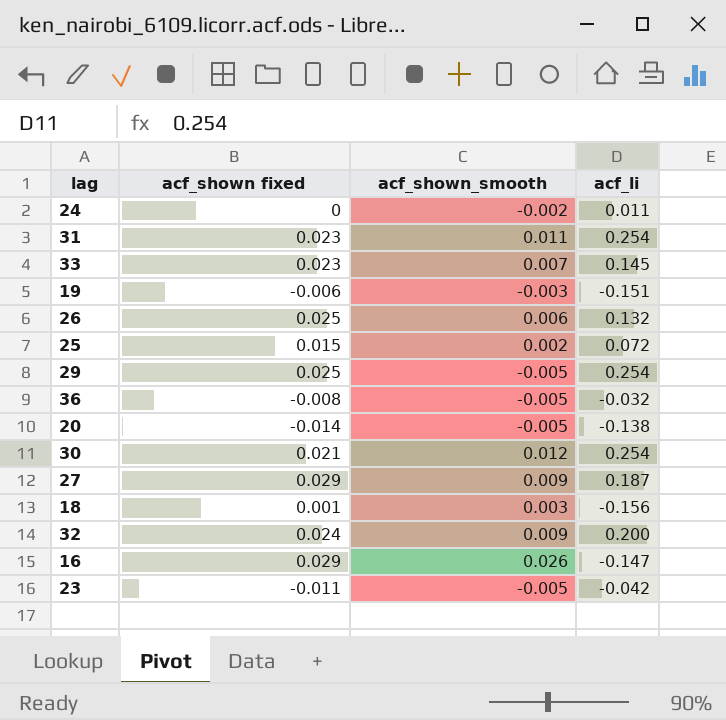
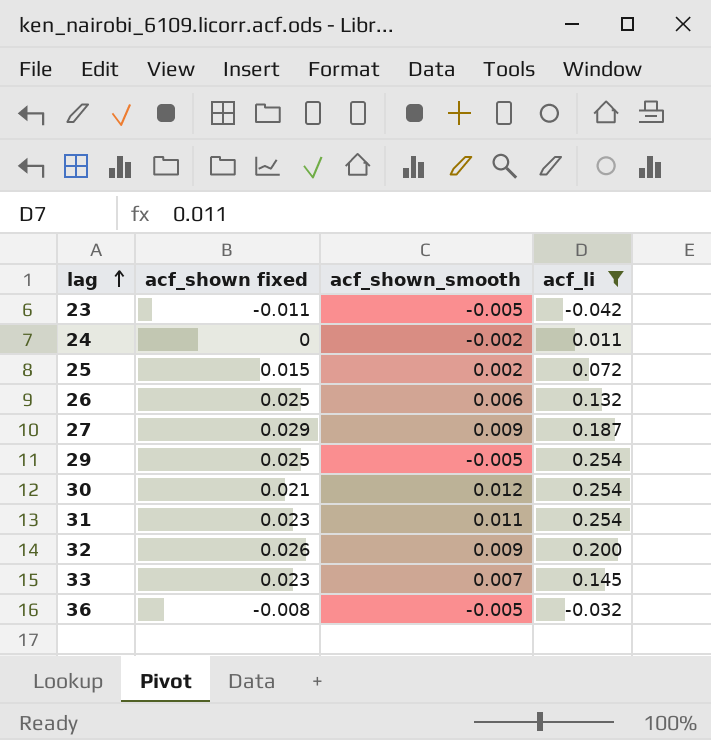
filter: none -> acf_li >= -0.042
row order: none -> lag ascending
32 | acf_shown fixed: 0.024 -> 0.026

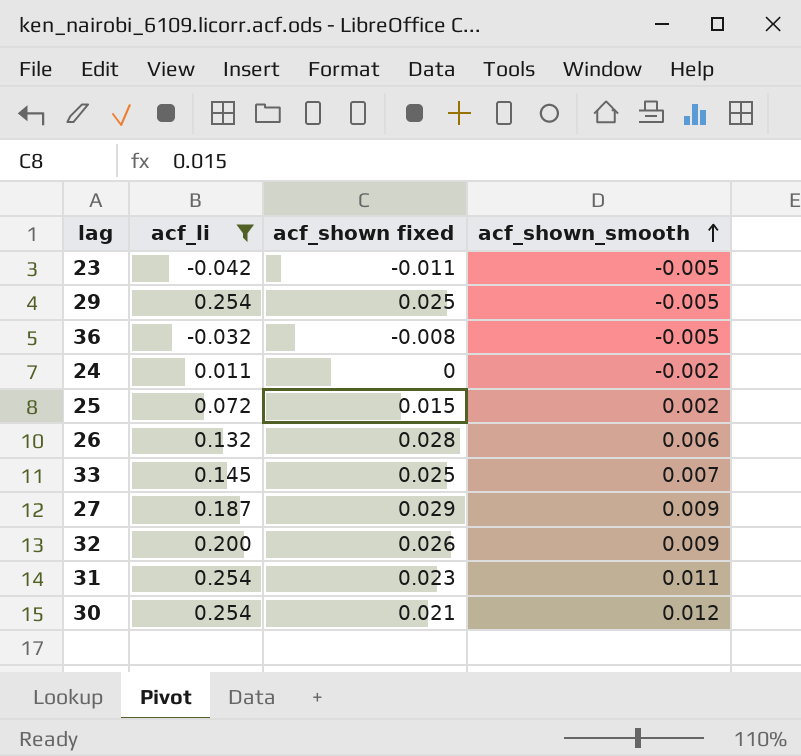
row order: lag ascending -> acf_shown_smooth ascending
column acf_li | position: 4 -> 2
26 | acf_shown fixed: 0.025 -> 0.028
33 | acf_shown fixed: 0.023 -> 0.025

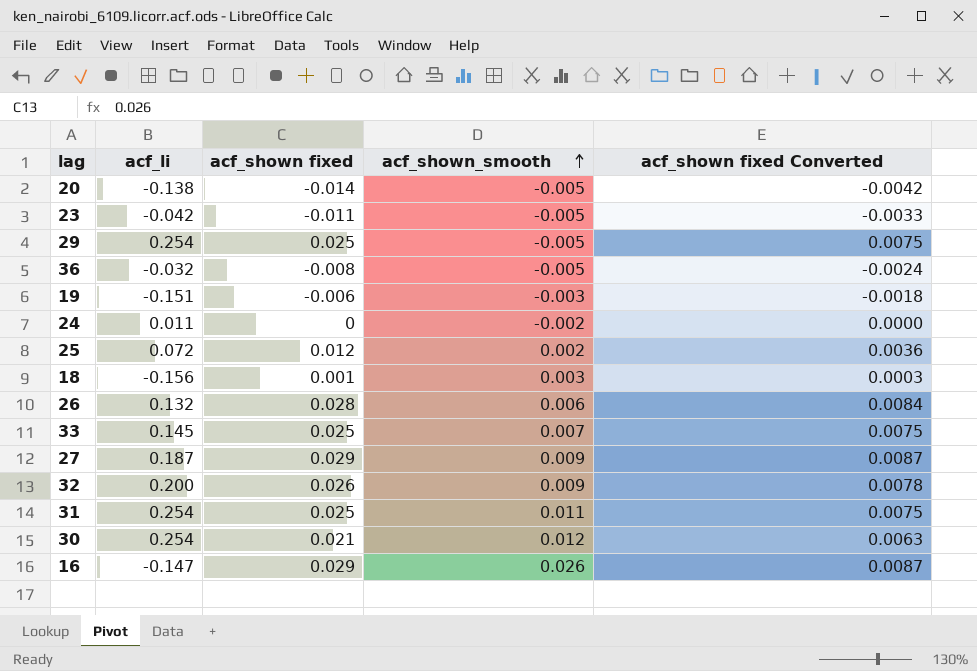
filter: acf_li >= -0.042 -> none
column acf_shown fixed Converted | formula: none -> [acf_shown fixed] * 0.3
25 | acf_shown fixed: 0.015 -> 0.012
31 | acf_shown fixed: 0.023 -> 0.025

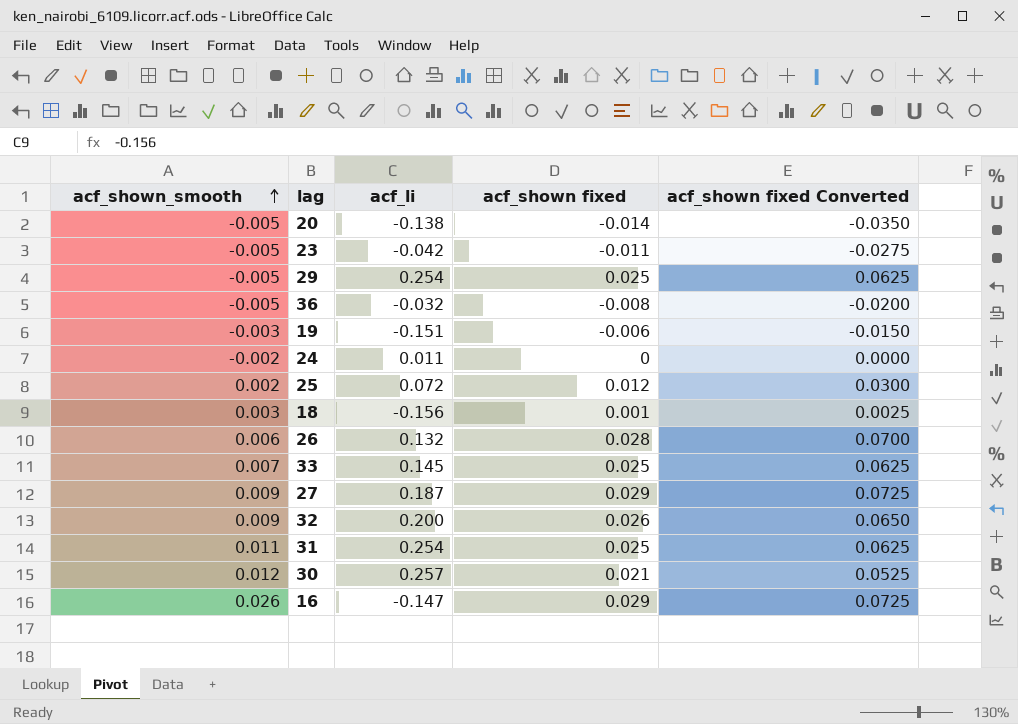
column acf_shown_smooth | position: 4 -> 1
column acf_shown fixed Converted | formula: [acf_shown fixed] * 0.3 -> [acf_shown fixed] * 2.5
30 | acf_li: 0.254 -> 0.257

